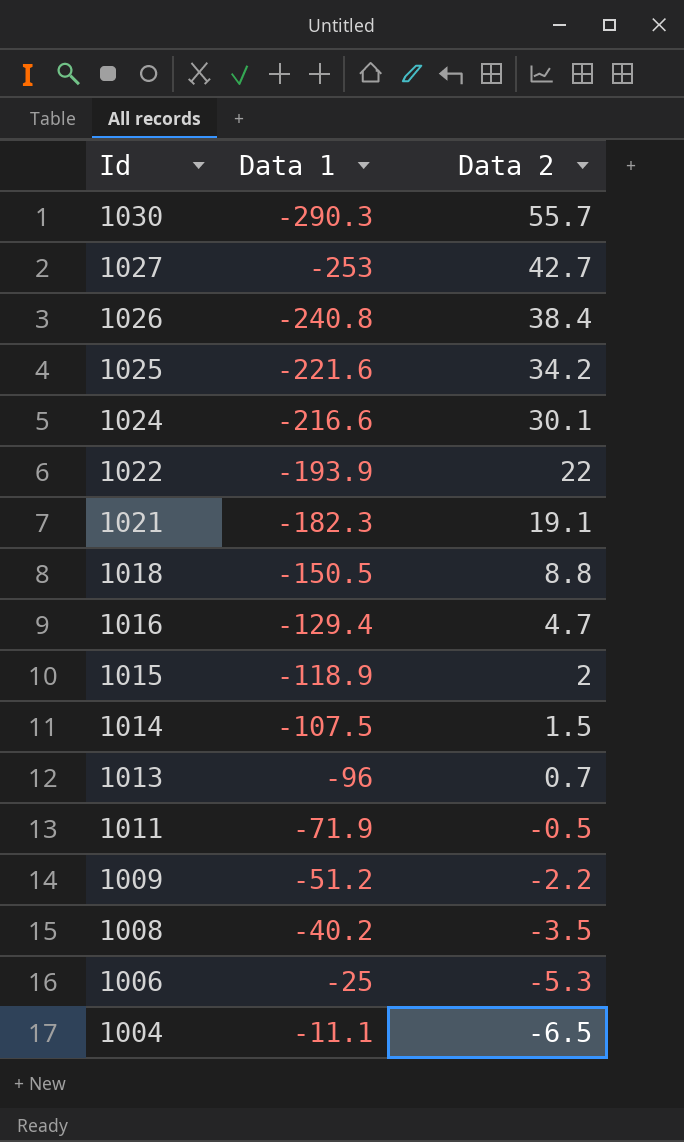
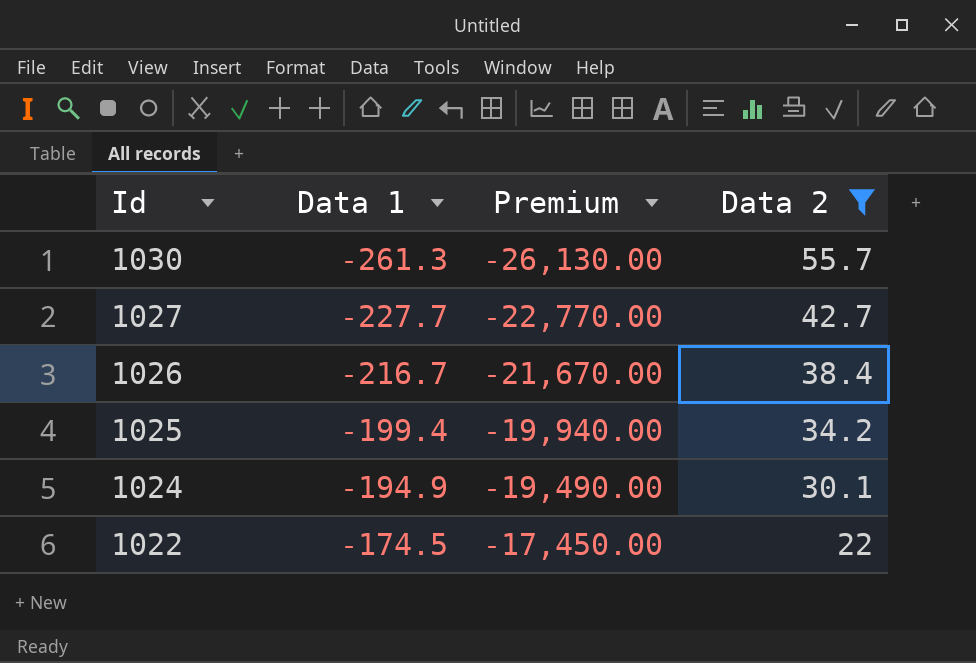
filter: none -> Data 2 >= 22
column Premium | formula: none -> [Data 1] * 100
1030 | Data 1: -290.3 -> -261.3
1027 | Data 1: -253 -> -227.7
1026 | Data 1: -240.8 -> -216.7
1025 | Data 1: -221.6 -> -199.4
1024 | Data 1: -216.6 -> -194.9
1022 | Data 1: -193.9 -> -174.5

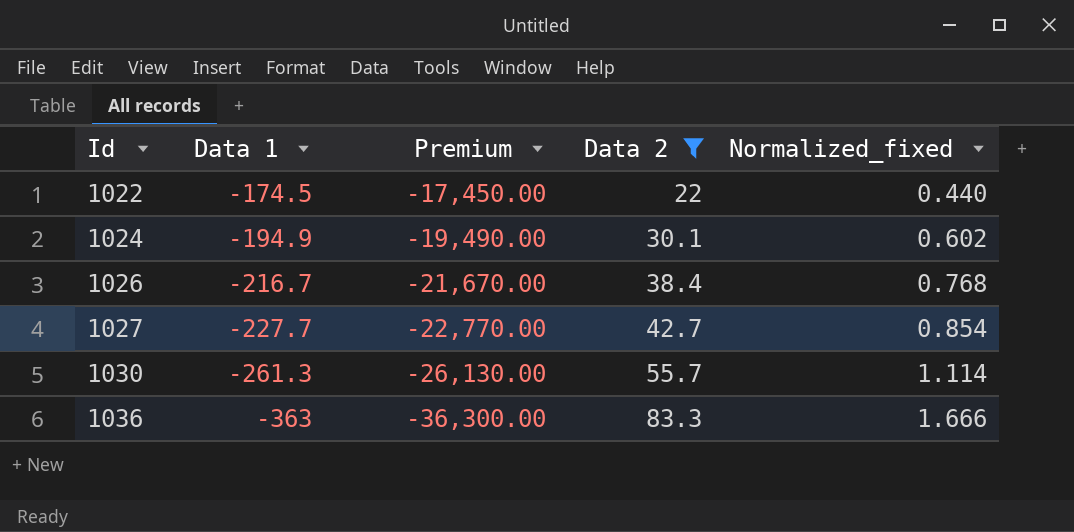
row order: Id descending -> Id ascending
column Normalized_fixed | formula: none -> [Data 2] * 0.02
row 1025: -199.4 | -19,940.00 | 34.2 -> none
row 1036: none -> -363 | -36,300.00 | 83.3 | 1.666

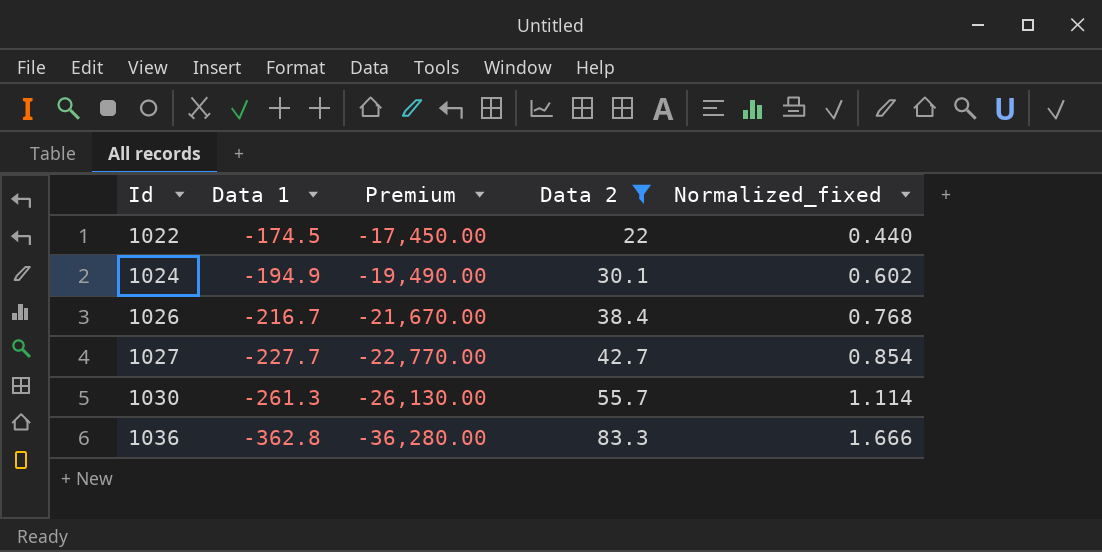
1036 | Data 1: -363 -> -362.8
1036 | Premium: -36,300.00 -> -36,280.00

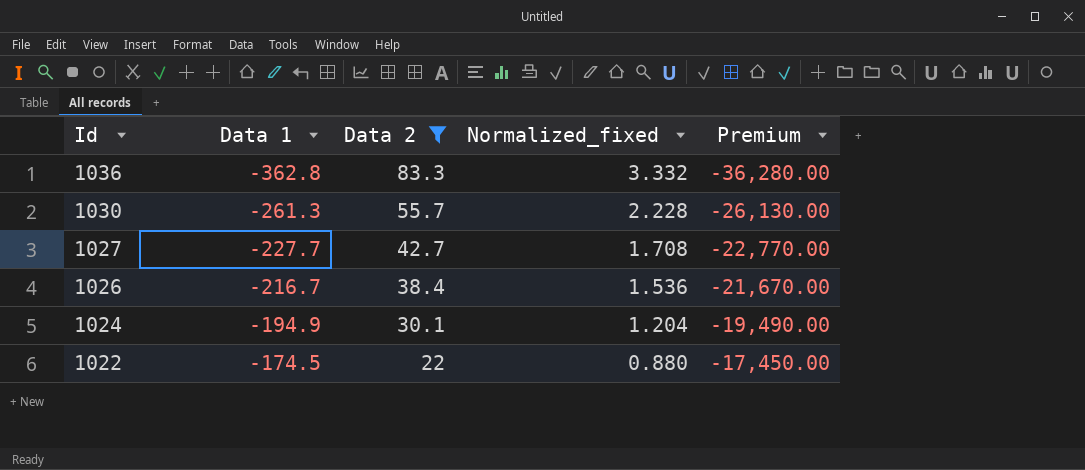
row order: Id ascending -> Id descending
column Normalized_fixed | formula: [Data 2] * 0.02 -> [Data 2] * 0.04
column Premium | position: 3 -> 5

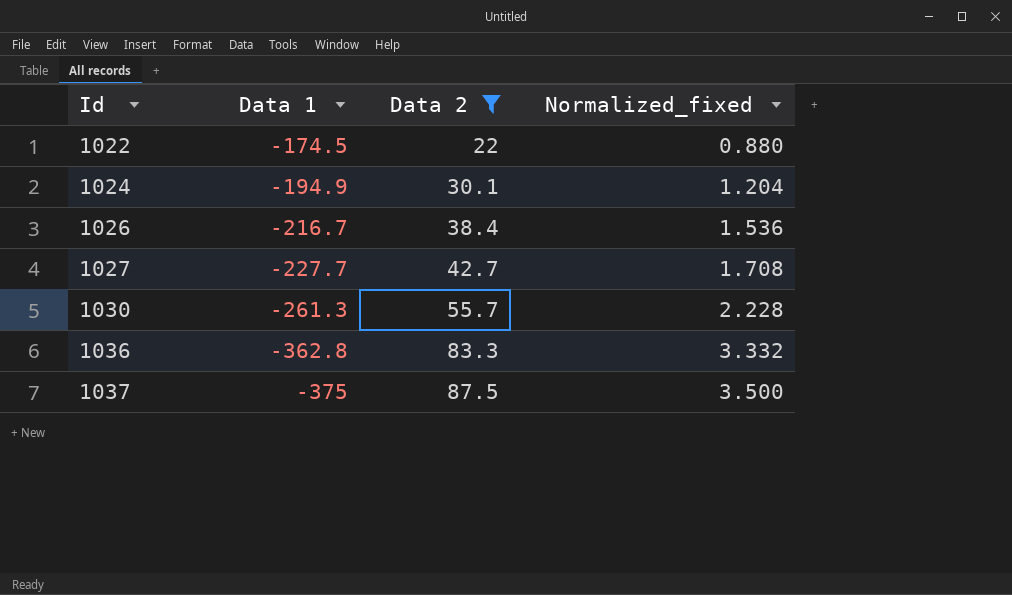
row order: Id descending -> Id ascending
column Premium | formula: [Data 1] * 100 -> none
row 1037: none -> -375 | 87.5 | 3.500

